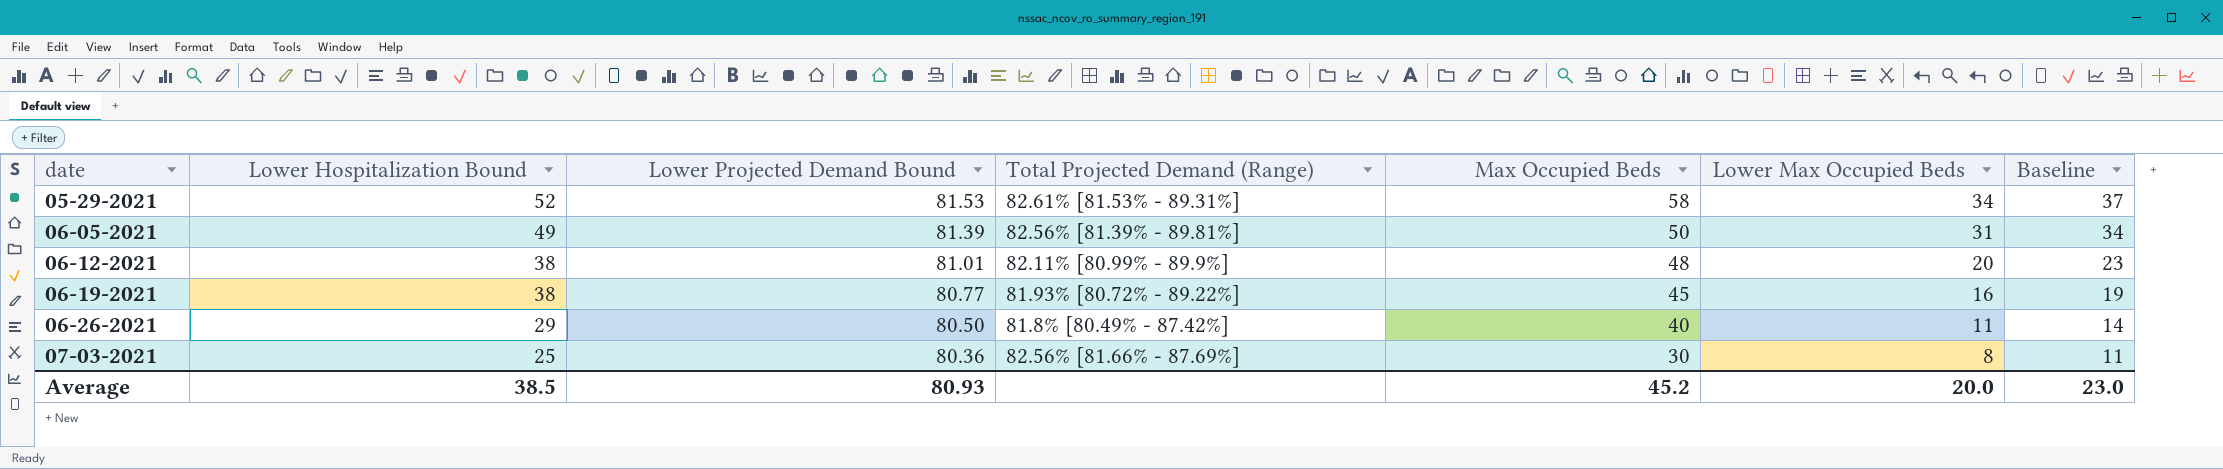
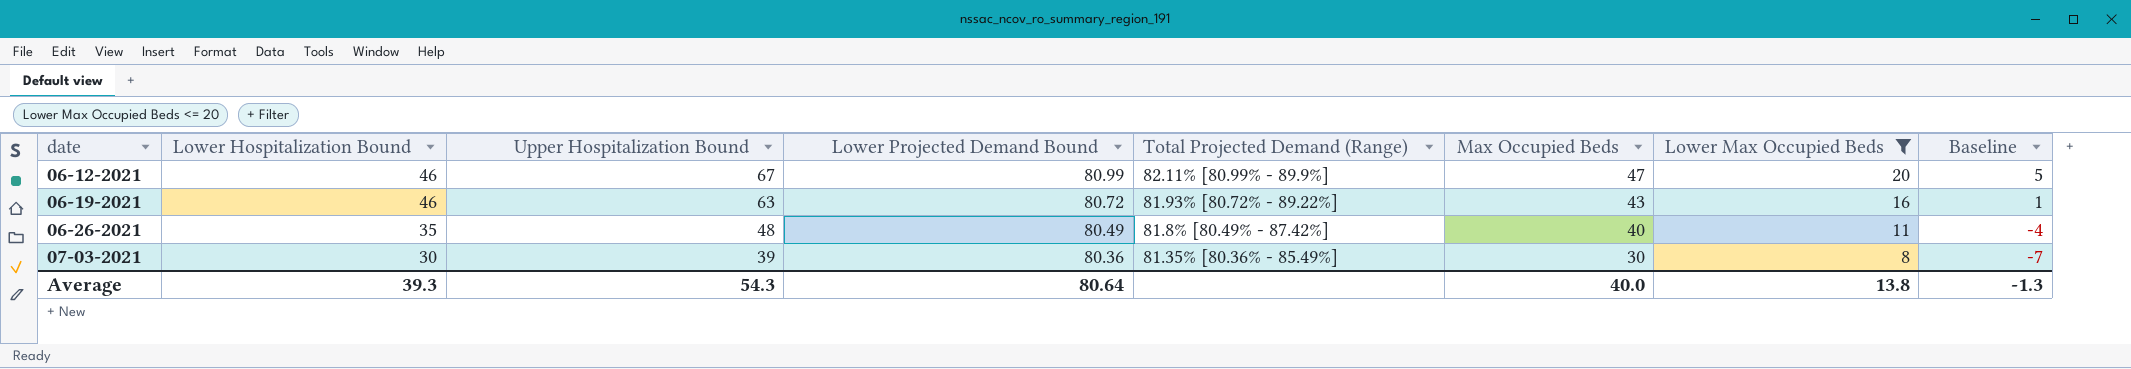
filter: none -> Lower Max Occupied Beds <= 20
column Upper Hospitalization Bound | position: none -> 3
column Baseline | formula: [Lower Max Occupied Beds] + 3 -> [Lower Max Occupied Beds] - 15
06-12-2021 | Lower Hospitalization Bound: 38 -> 46
06-12-2021 | Lower Projected Demand Bound: 81.01 -> 80.99
06-12-2021 | Max Occupied Beds: 48 -> 47
06-19-2021 | Lower Hospitalization Bound: 38 -> 46
06-19-2021 | Lower Projected Demand Bound: 80.77 -> 80.72
06-19-2021 | Max Occupied Beds: 45 -> 43
06-26-2021 | Lower Hospitalization Bound: 29 -> 35
06-26-2021 | Lower Projected Demand Bound: 80.50 -> 80.49
07-03-2021 | Lower Hospitalization Bound: 25 -> 30
07-03-2021 | Total Projected Demand (Range): 82.56% [81.66% - 87.69%] -> 81.35% [80.36% - 85.49%]
Average | Lower Hospitalization Bound: 38.5 -> 39.3
Average | Lower Projected Demand Bound: 80.93 -> 80.64
Average | Max Occupied Beds: 45.2 -> 40.0
Average | Lower Max Occupied Beds: 20.0 -> 13.8
Average | Baseline: 23.0 -> -1.3

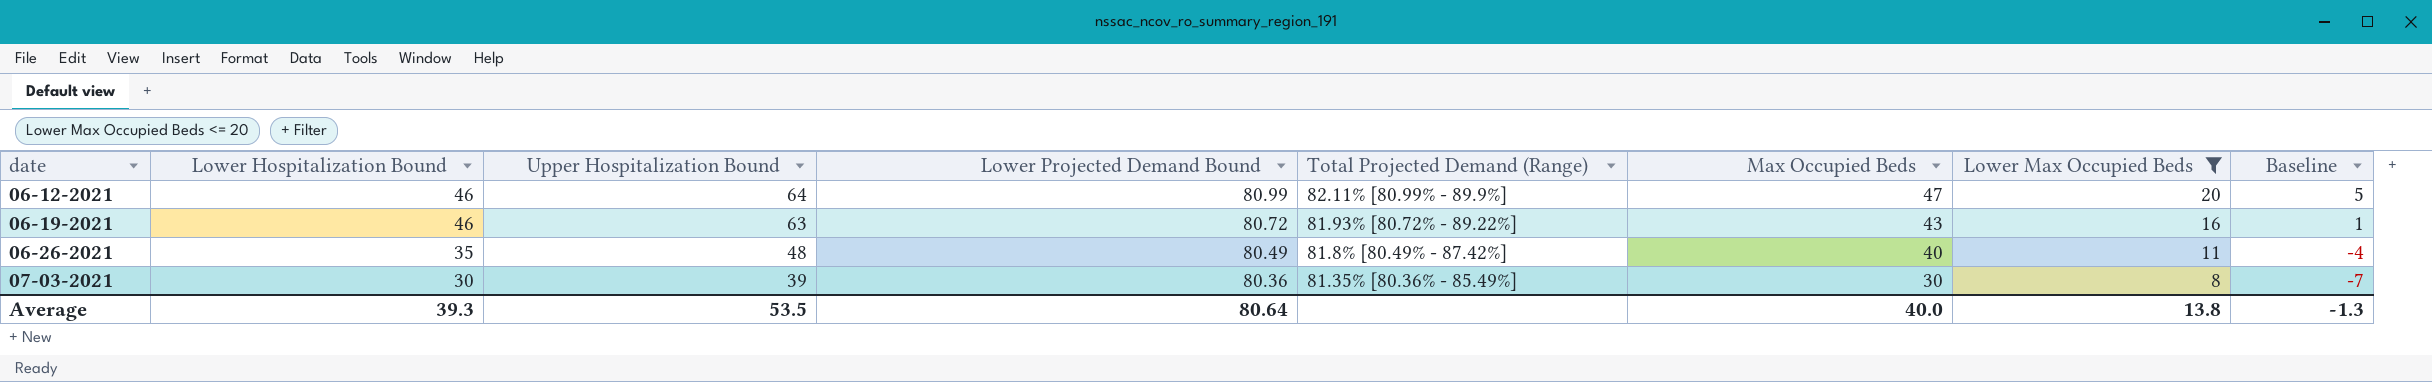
06-12-2021 | Upper Hospitalization Bound: 67 -> 64
Average | Upper Hospitalization Bound: 54.3 -> 53.5

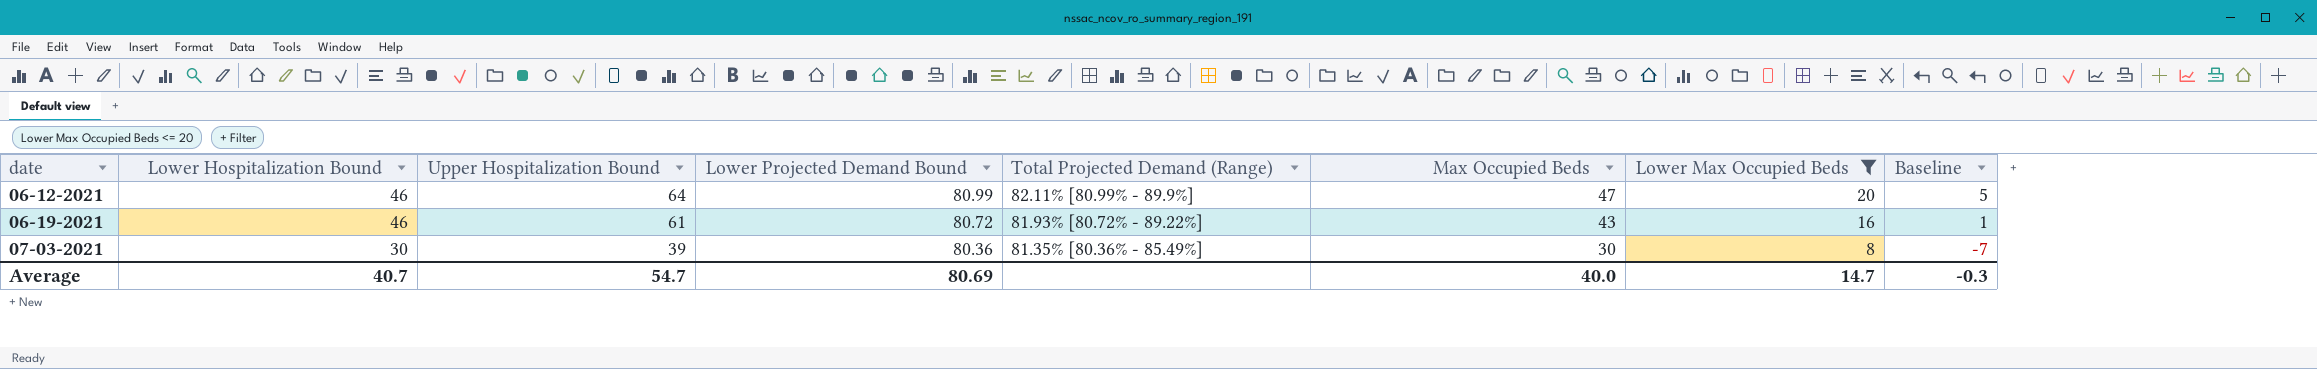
row 06-26-2021: 35 | 48 | 80.49 | 81.8% [80.49% - 87.42%] | 40 | 11 | -4 -> none
06-19-2021 | Upper Hospitalization Bound: 63 -> 61
Average | Lower Hospitalization Bound: 39.3 -> 40.7
Average | Upper Hospitalization Bound: 53.5 -> 54.7
Average | Lower Projected Demand Bound: 80.64 -> 80.69
Average | Lower Max Occupied Beds: 13.8 -> 14.7
Average | Baseline: -1.3 -> -0.3

